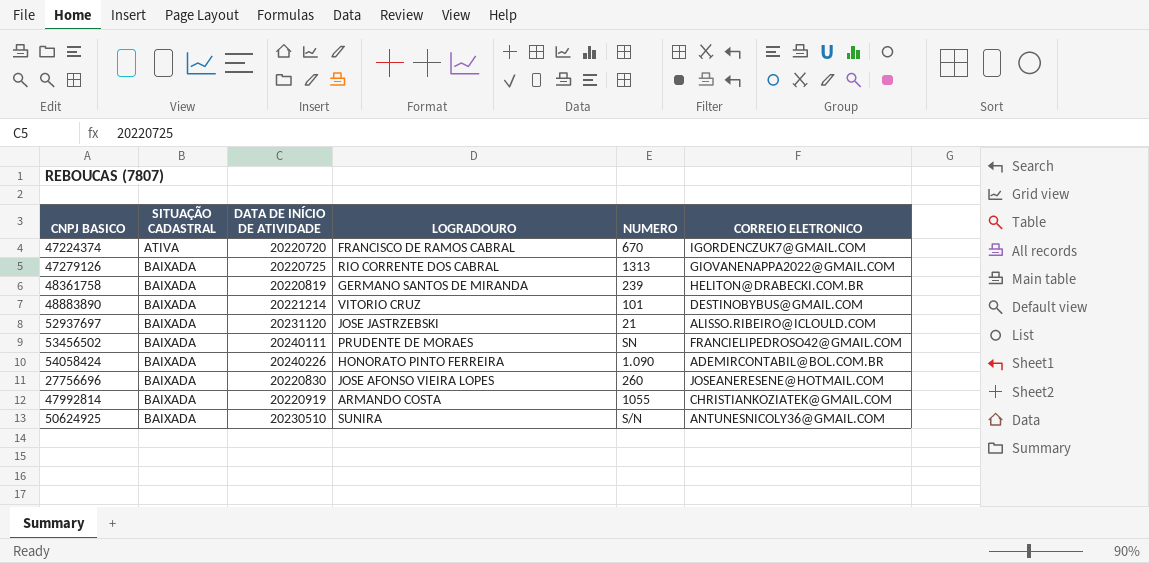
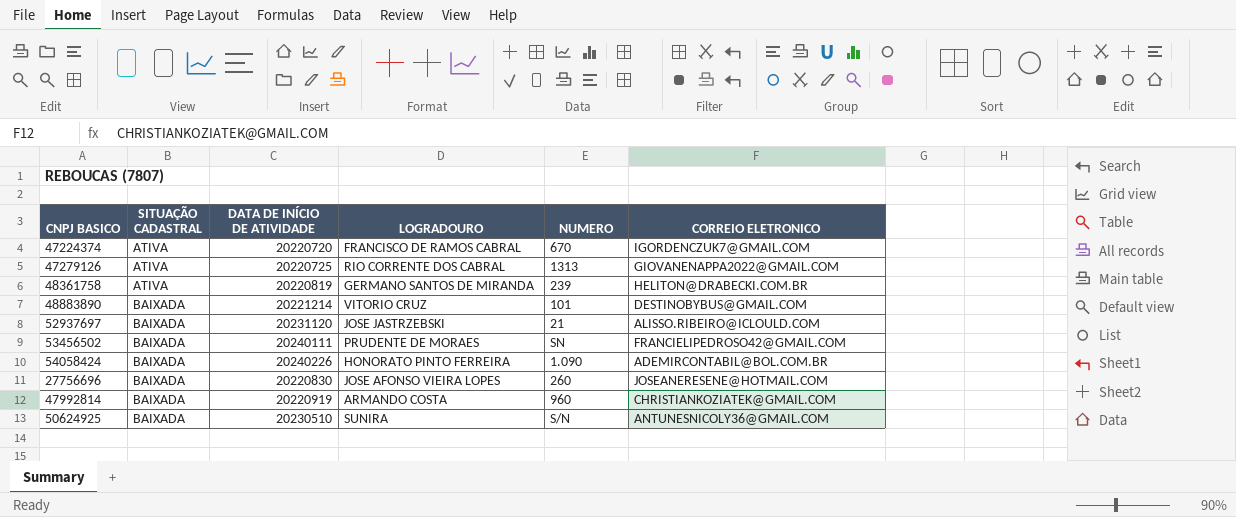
47279126 | SITUAÇÃO CADASTRAL: BAIXADA -> ATIVA
48361758 | SITUAÇÃO CADASTRAL: BAIXADA -> ATIVA
47992814 | NUMERO: 1055 -> 960

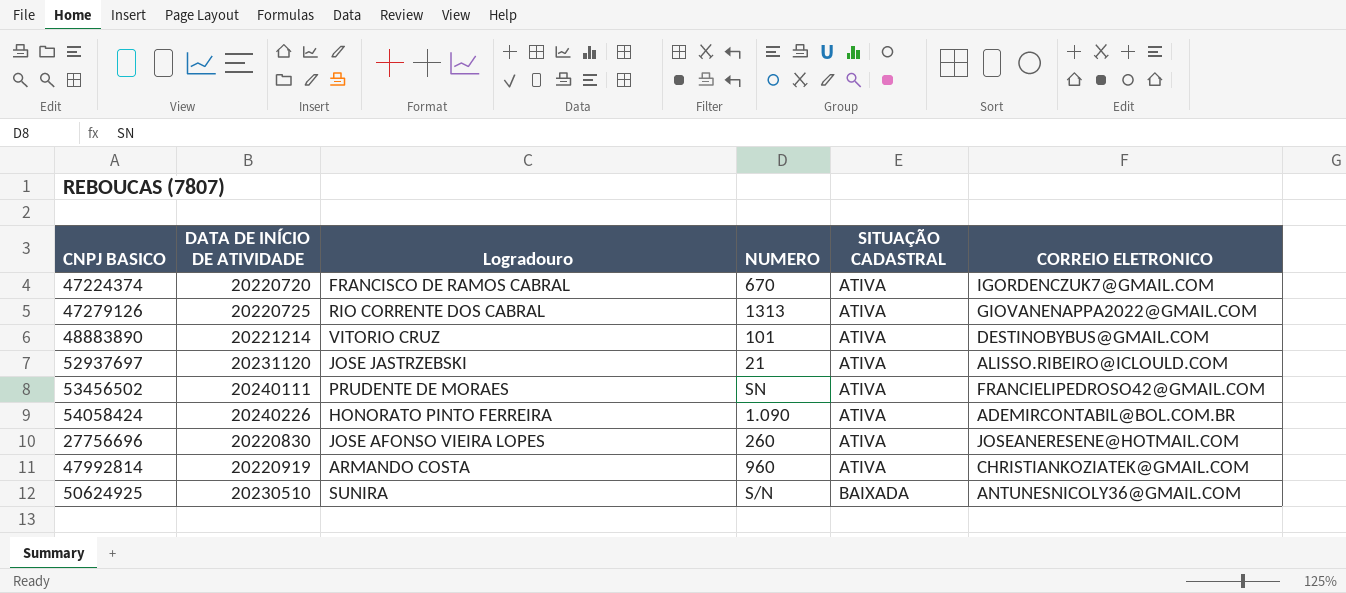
column name: LOGRADOURO -> Logradouro
column SITUAÇÃO CADASTRAL | position: 2 -> 5
row 48361758: ATIVA | 20220819 | GERMANO SANTOS DE MIRANDA | 239 | HELITON@DRABECKI.COM.BR -> none
48883890 | SITUAÇÃO CADASTRAL: BAIXADA -> ATIVA
52937697 | SITUAÇÃO CADASTRAL: BAIXADA -> ATIVA
53456502 | SITUAÇÃO CADASTRAL: BAIXADA -> ATIVA
54058424 | SITUAÇÃO CADASTRAL: BAIXADA -> ATIVA
27756696 | SITUAÇÃO CADASTRAL: BAIXADA -> ATIVA
47992814 | SITUAÇÃO CADASTRAL: BAIXADA -> ATIVA

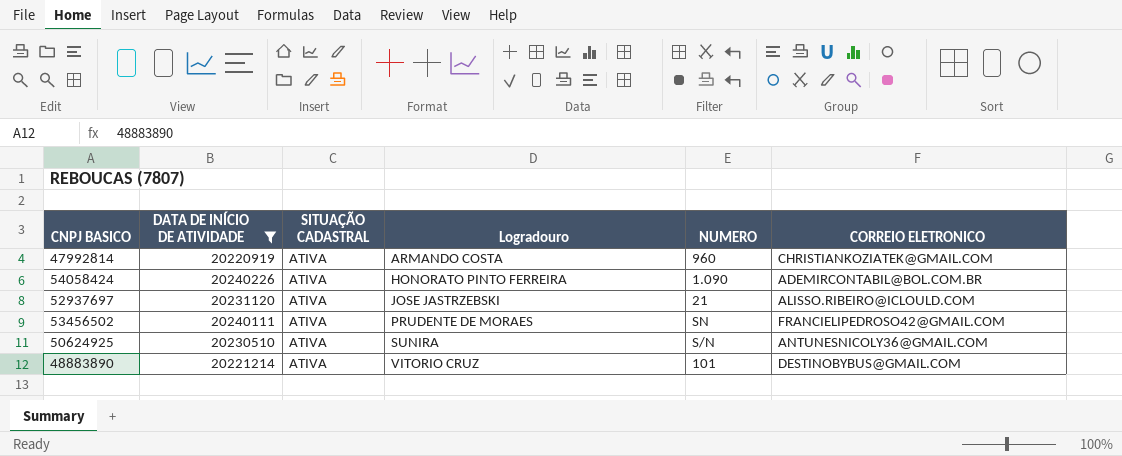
filter: none -> DATA DE INÍCIO DE ATIVIDADE >= 20220919
row order: SITUAÇÃO CADASTRAL ascending -> Logradouro ascending
column SITUAÇÃO CADASTRAL | position: 5 -> 3
50624925 | SITUAÇÃO CADASTRAL: BAIXADA -> ATIVA

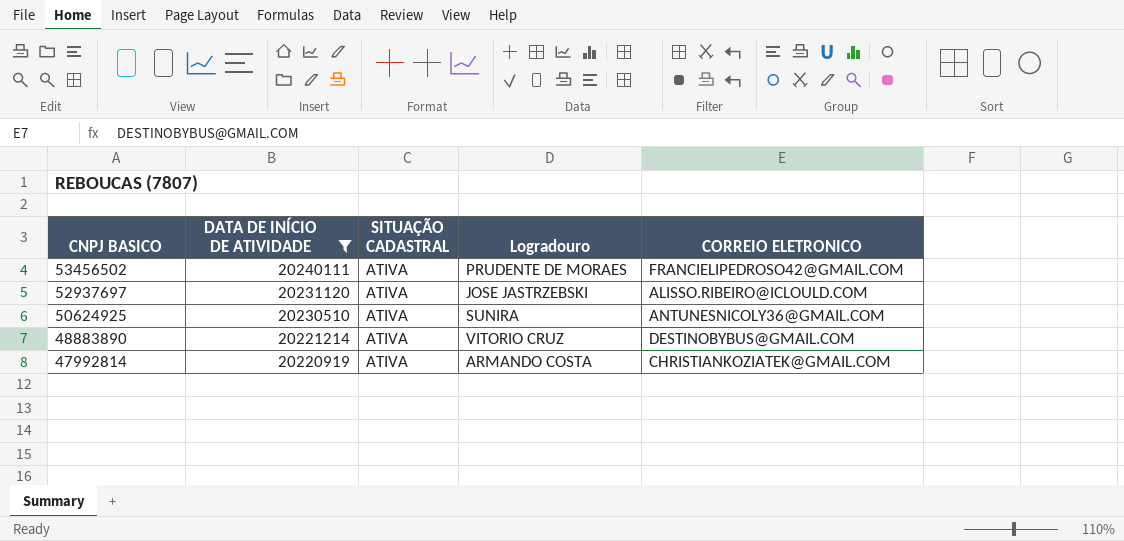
row order: Logradouro ascending -> CNPJ BASICO descending
column NUMERO | position: 5 -> none
row 54058424: 20240226 | ATIVA | HONORATO PINTO FERREIRA | 1.090 | ADEMIRCONTABIL@BOL.COM.BR -> none

